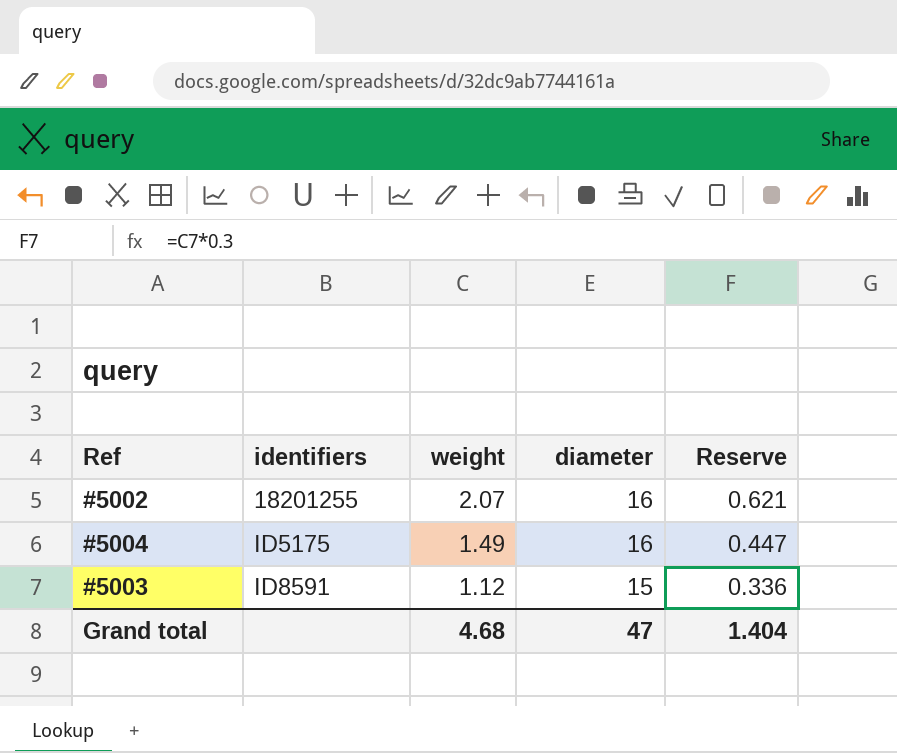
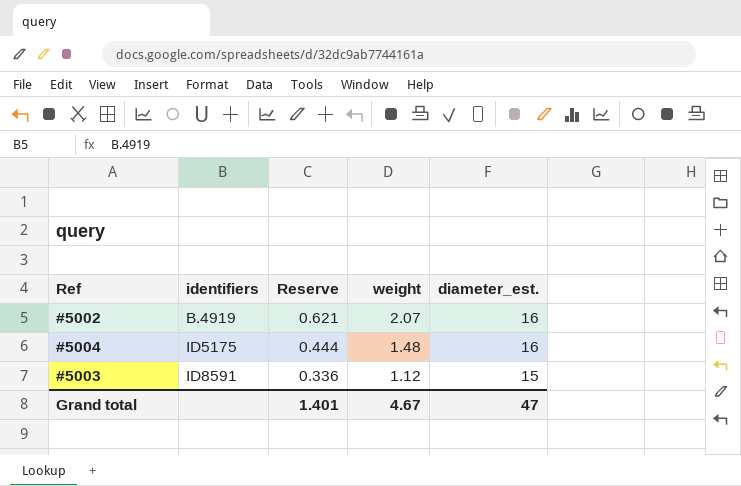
column Reserve | position: 5 -> 3
column name: diameter -> diameter_est.
#5002 | identifiers: 18201255 -> B.4919
#5004 | Reserve: 0.447 -> 0.444
#5004 | weight: 1.49 -> 1.48
Grand total | Reserve: 1.404 -> 1.401
Grand total | weight: 4.68 -> 4.67

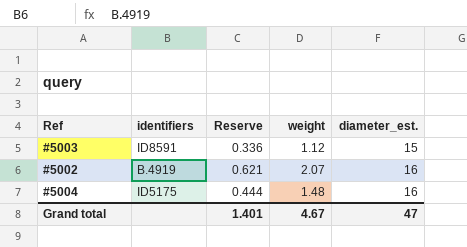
row order: identifiers ascending -> diameter_est. ascending

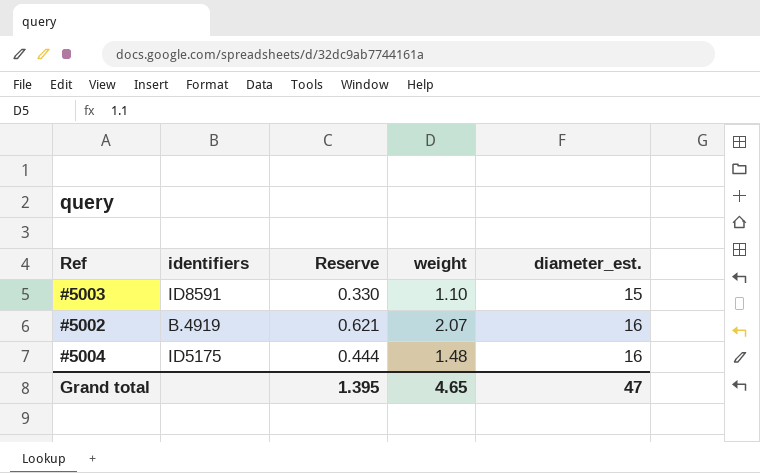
#5003 | Reserve: 0.336 -> 0.330
#5003 | weight: 1.12 -> 1.10
Grand total | Reserve: 1.401 -> 1.395
Grand total | weight: 4.67 -> 4.65

